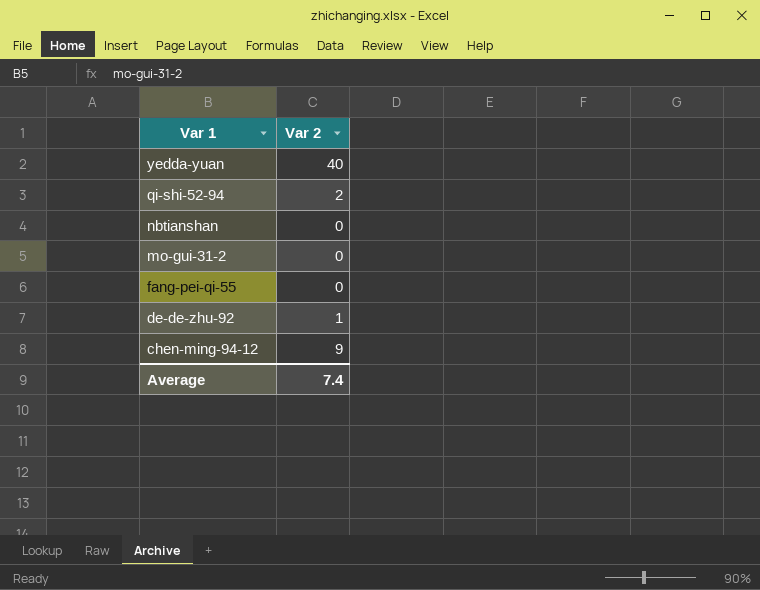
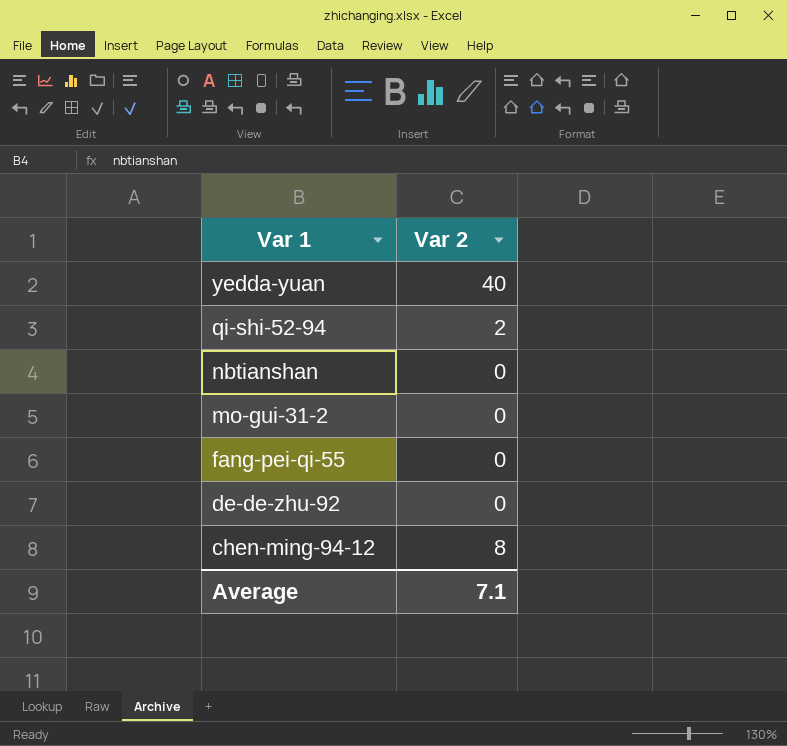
de-de-zhu-92 | Var 2: 1 -> 0
chen-ming-94-12 | Var 2: 9 -> 8
Average | Var 2: 7.4 -> 7.1

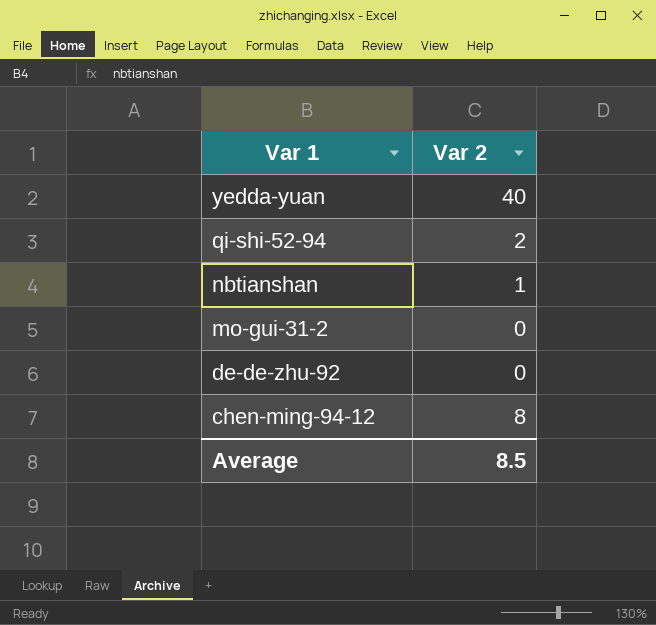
row fang-pei-qi-55: 0 -> none
nbtianshan | Var 2: 0 -> 1
Average | Var 2: 7.1 -> 8.5

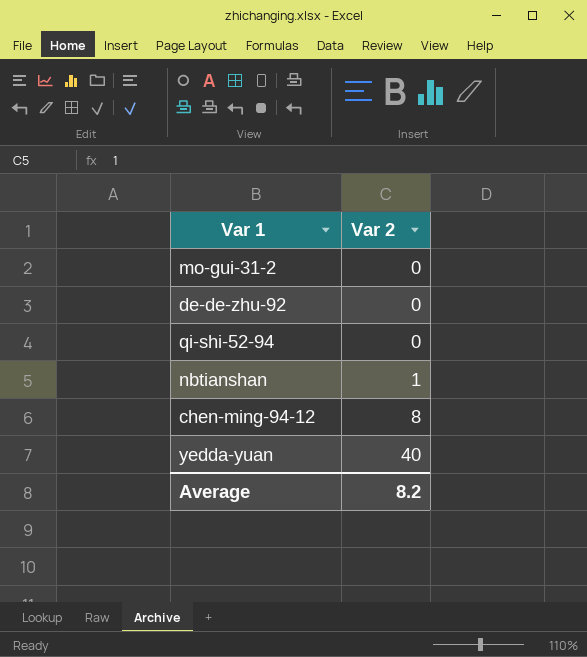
row order: Var 1 descending -> Var 2 ascending
qi-shi-52-94 | Var 2: 2 -> 0
Average | Var 2: 8.5 -> 8.2

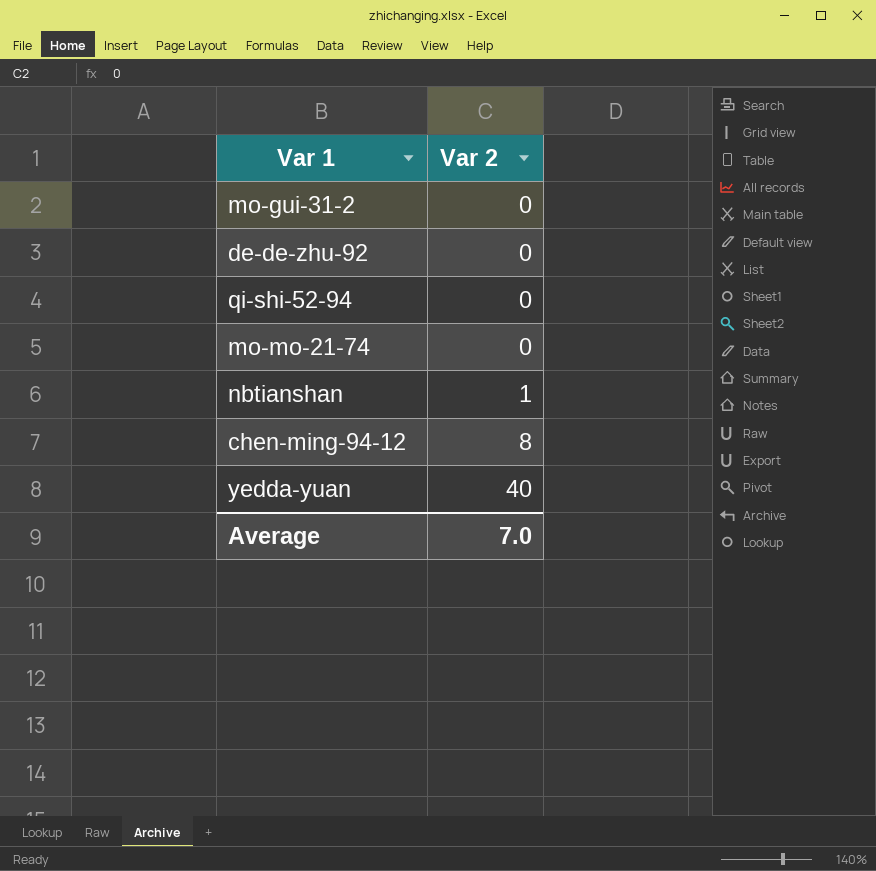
row mo-mo-21-74: none -> 0
Average | Var 2: 8.2 -> 7.0

